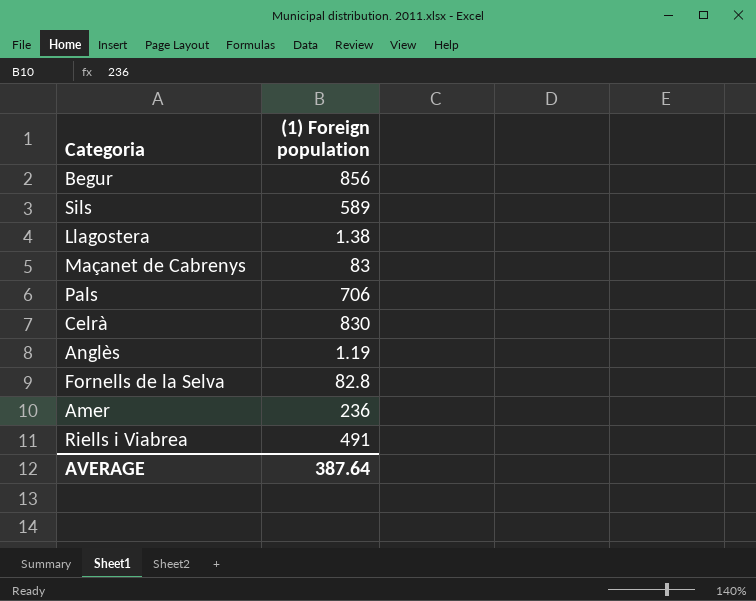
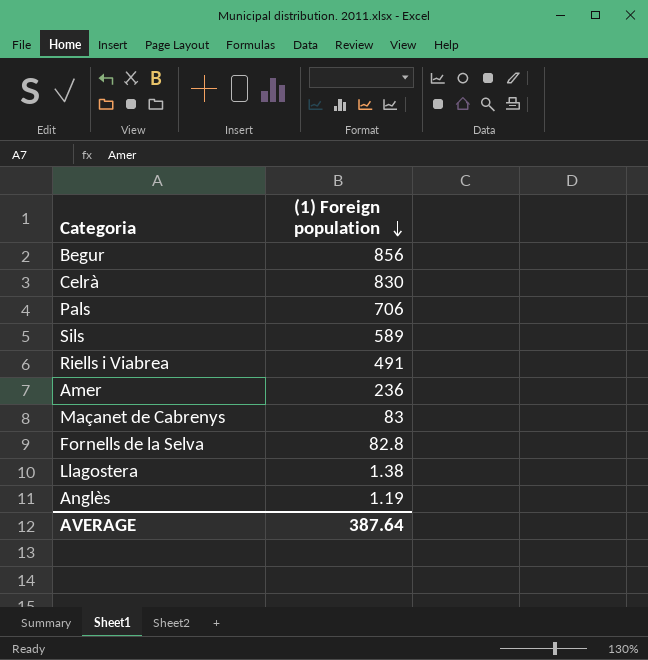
row order: none -> (1) Foreign population descending

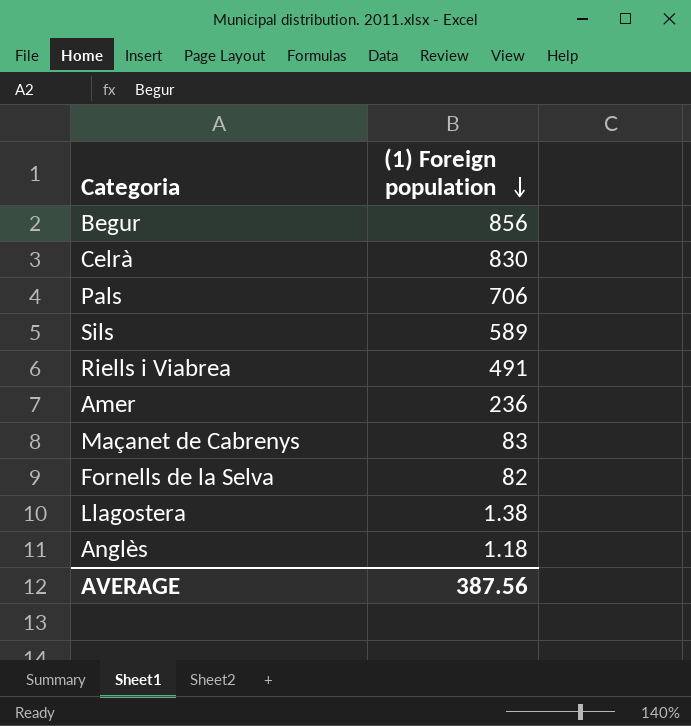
Fornells de la Selva | (1) Foreign population: 82.8 -> 82
Anglès | (1) Foreign population: 1.19 -> 1.18
AVERAGE | (1) Foreign population: 387.64 -> 387.56

